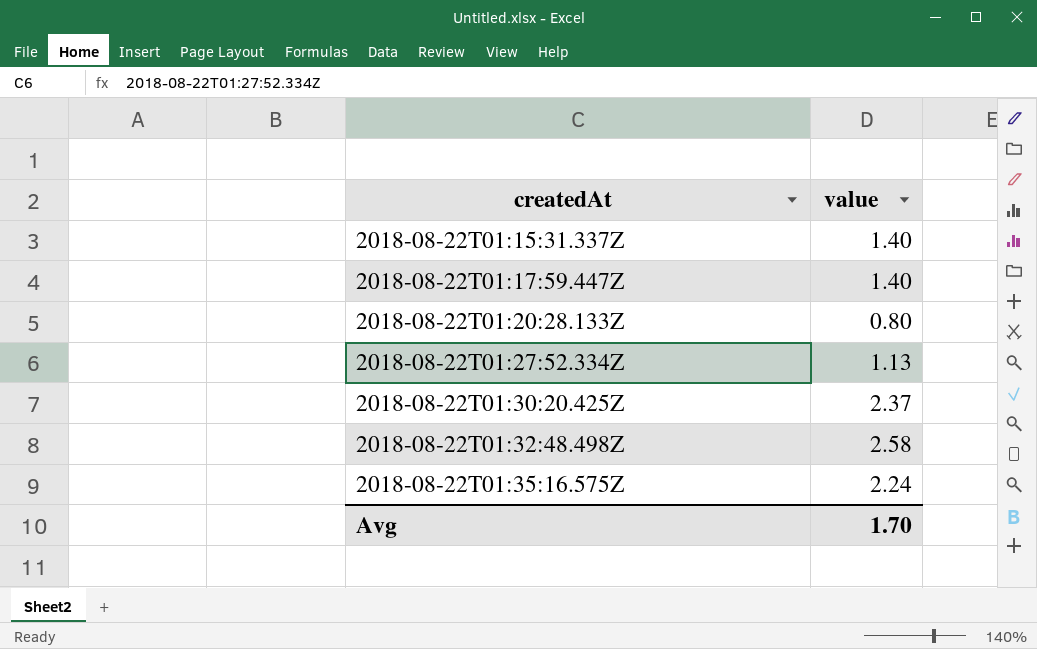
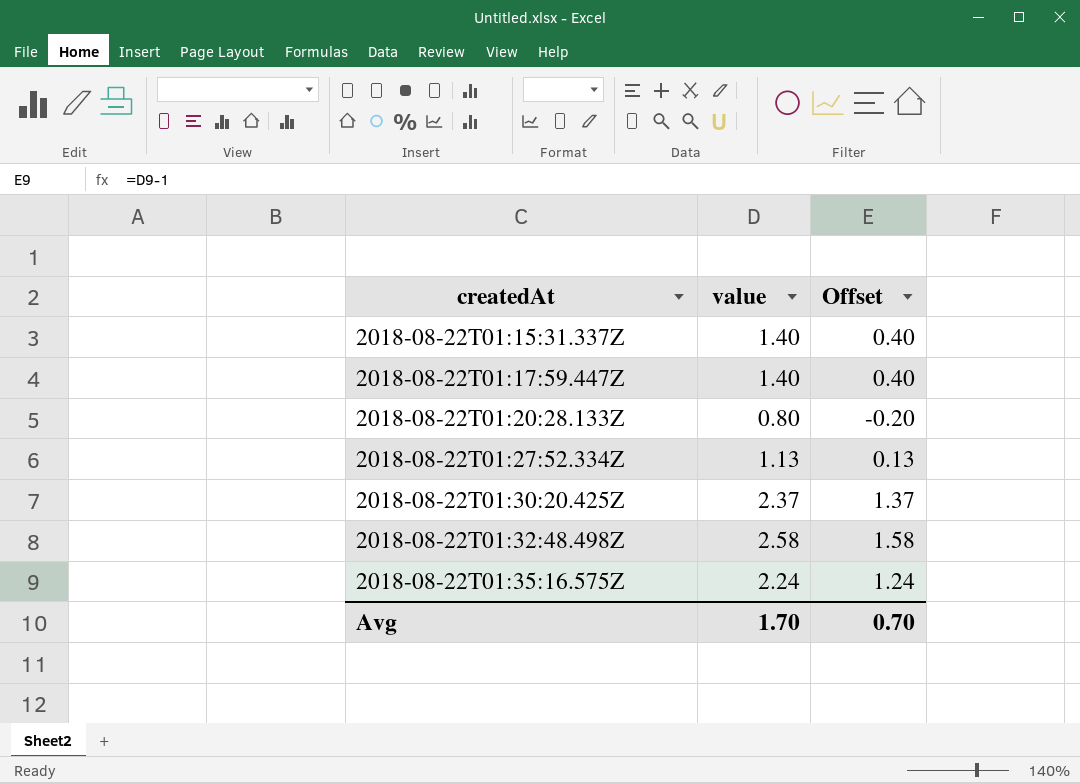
column Offset | formula: none -> [value] - 1

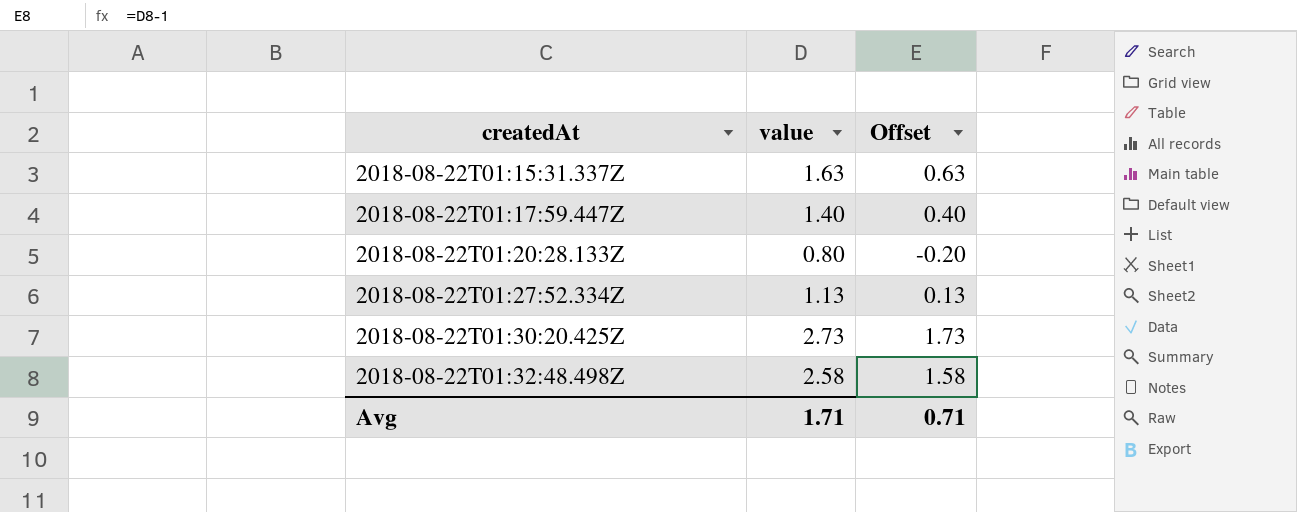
row 2018-08-22T01:35:16.575Z: 2.24 | 1.24 -> none
2018-08-22T01:15:31.337Z | value: 1.40 -> 1.63
2018-08-22T01:15:31.337Z | Offset: 0.40 -> 0.63
2018-08-22T01:30:20.425Z | value: 2.37 -> 2.73
2018-08-22T01:30:20.425Z | Offset: 1.37 -> 1.73
Avg | value: 1.70 -> 1.71
Avg | Offset: 0.70 -> 0.71

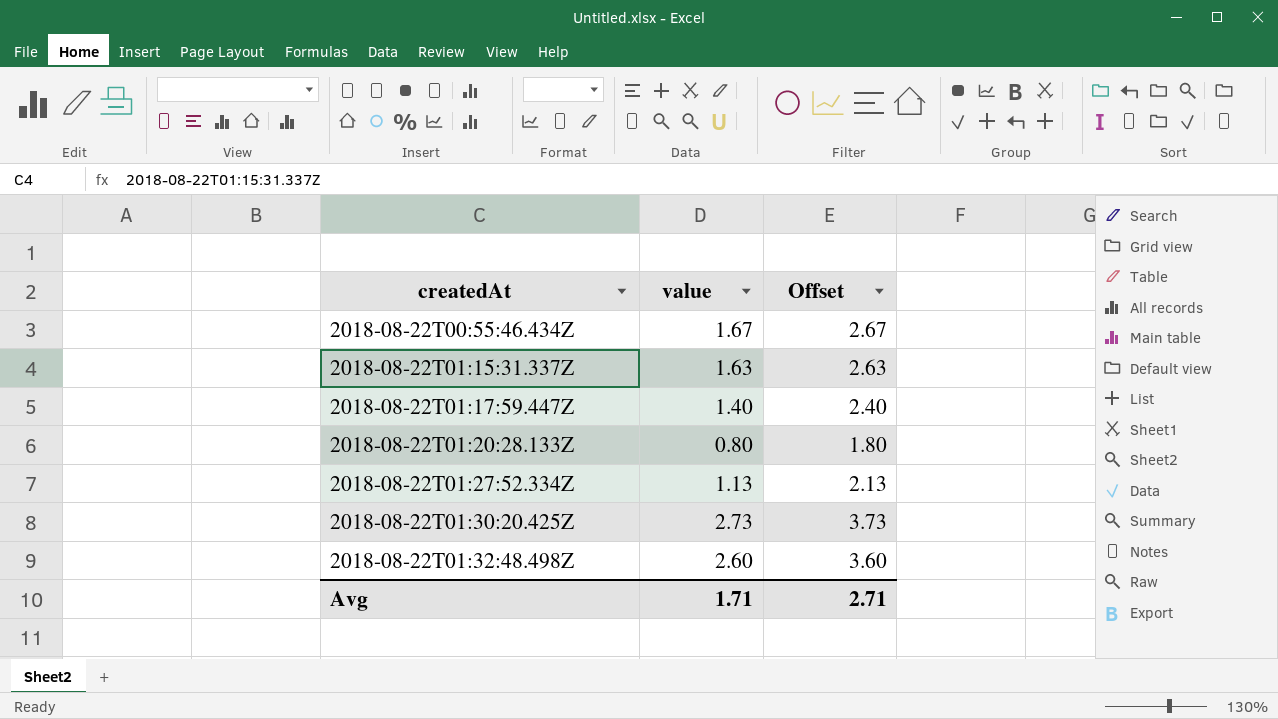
column Offset | formula: [value] - 1 -> [value] + 1
row 2018-08-22T00:55:46.434Z: none -> 1.67 | 2.67
2018-08-22T01:32:48.498Z | value: 2.58 -> 2.60
Avg | Offset: 0.71 -> 2.71

